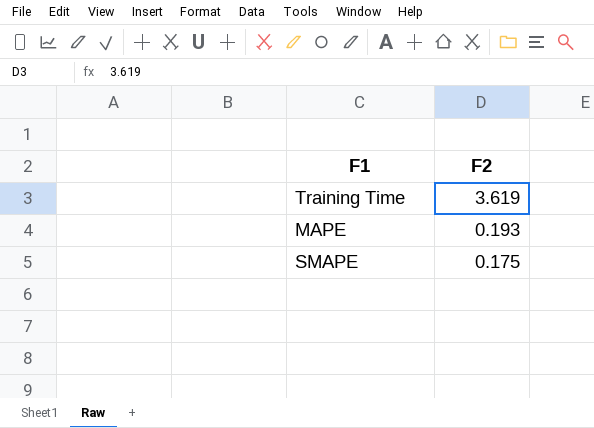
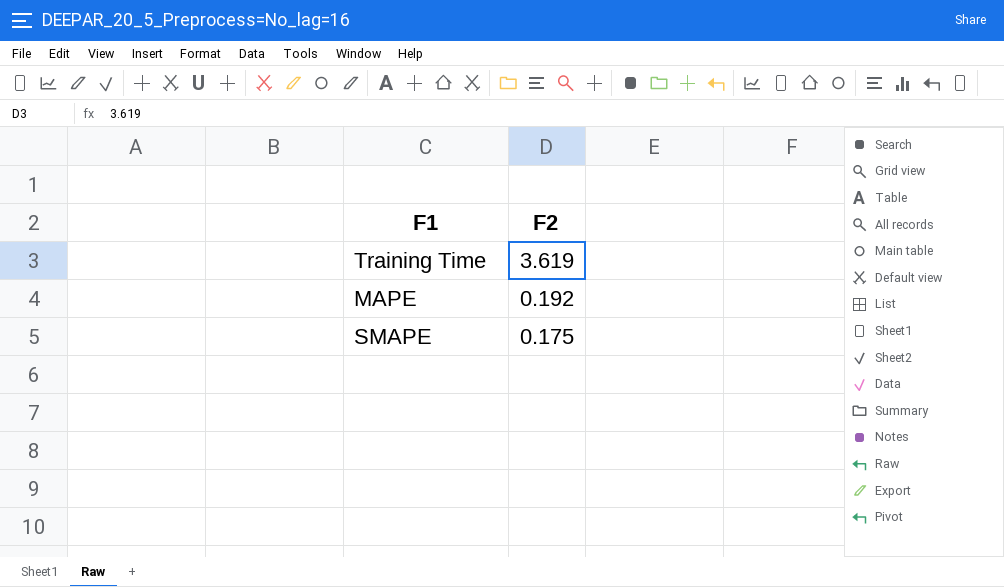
MAPE | F2: 0.193 -> 0.192

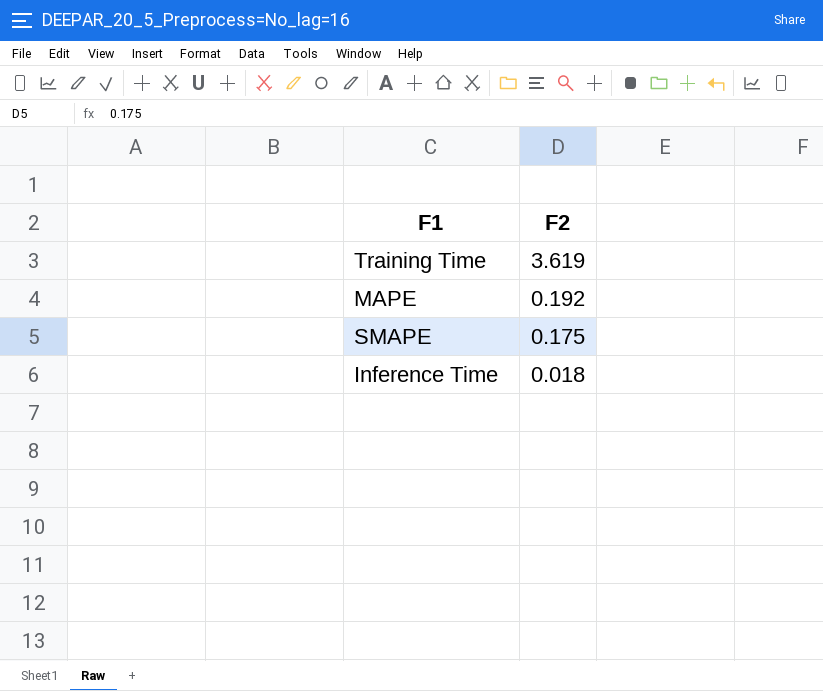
row Inference Time: none -> 0.018

